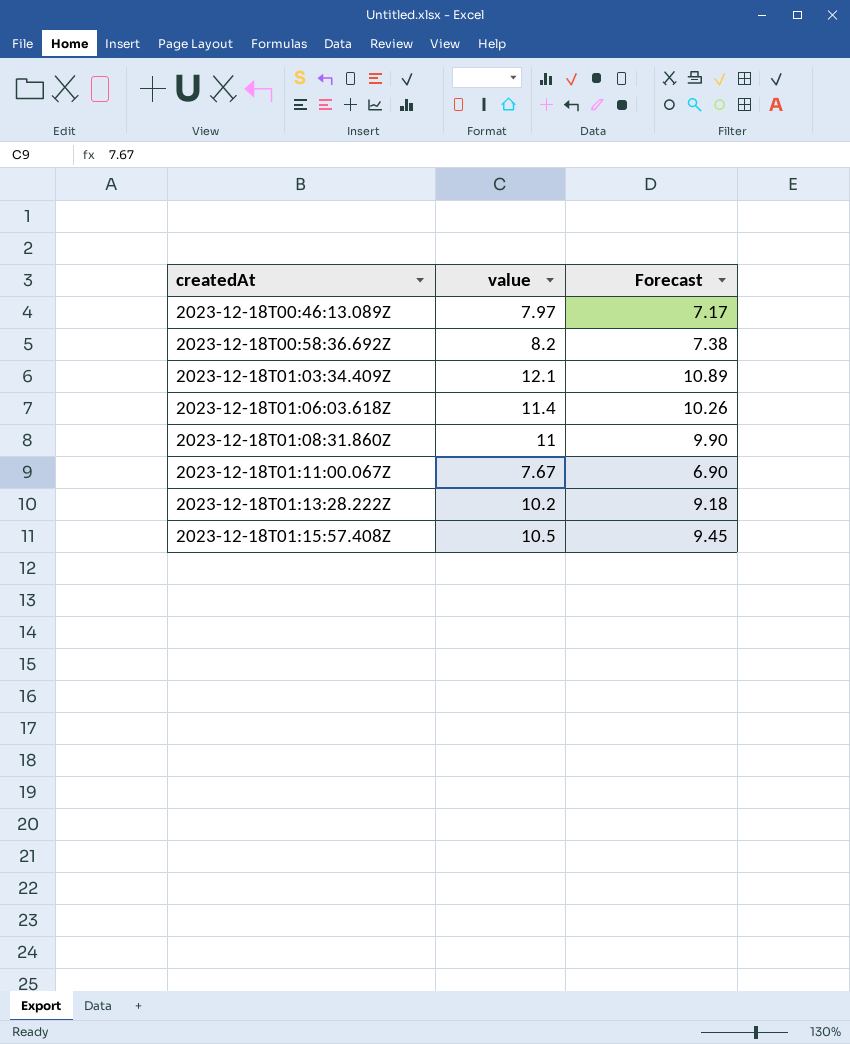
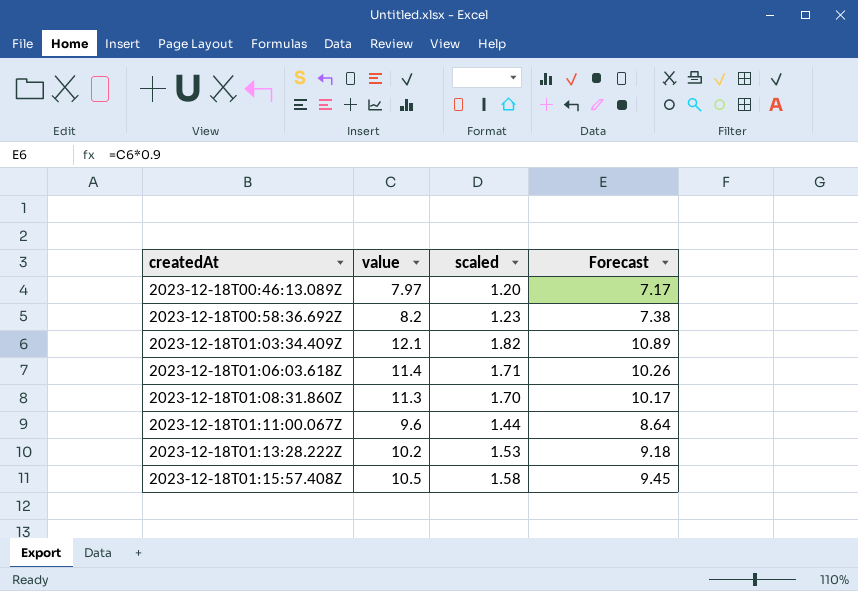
column scaled | formula: none -> [value] * 0.15
2023-12-18T01:08:31.860Z | value: 11 -> 11.3
2023-12-18T01:08:31.860Z | Forecast: 9.90 -> 10.17
2023-12-18T01:11:00.067Z | value: 7.67 -> 9.6
2023-12-18T01:11:00.067Z | Forecast: 6.90 -> 8.64

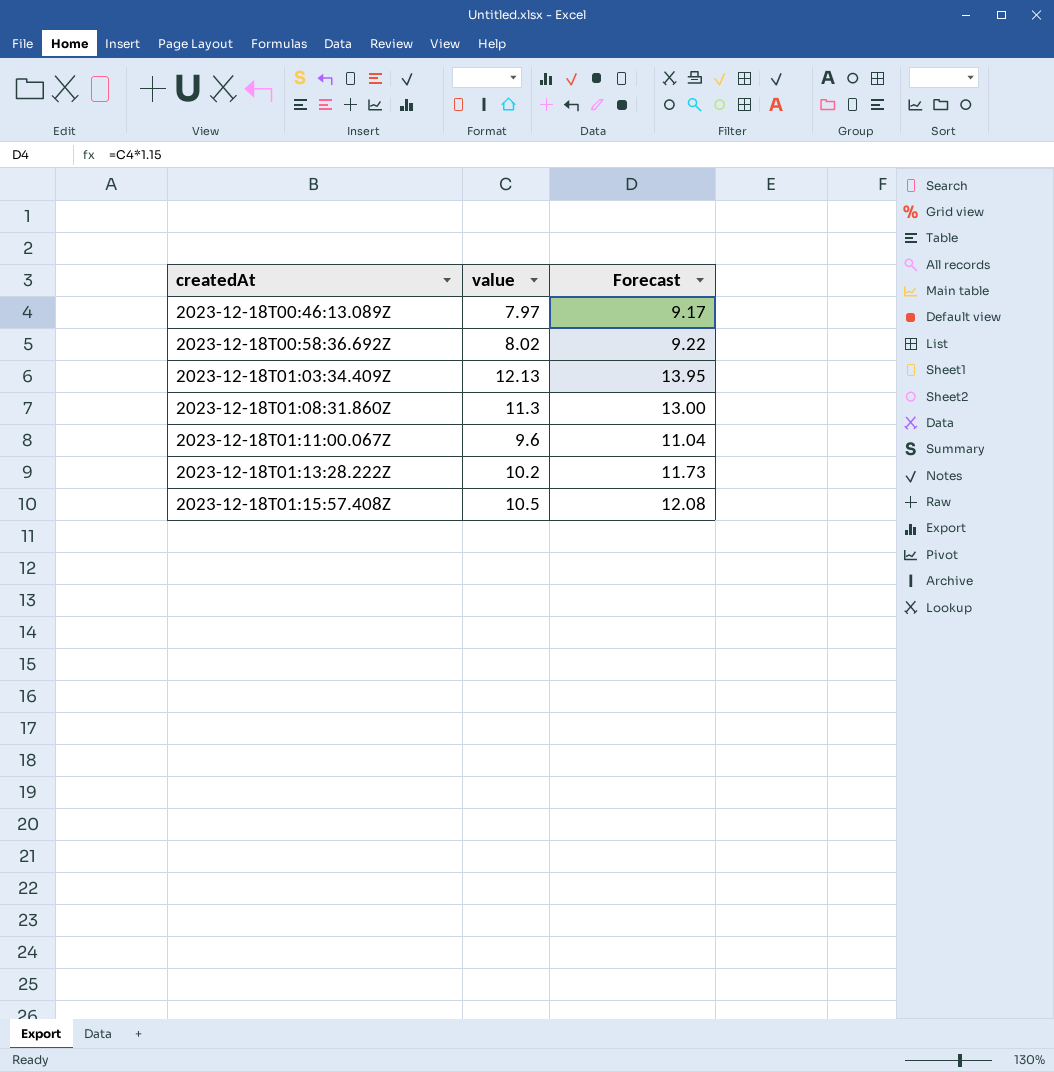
column scaled | formula: [value] * 0.15 -> none
column Forecast | formula: [value] * 0.9 -> [value] * 1.15
row 2023-12-18T01:06:03.618Z: 11.4 | 1.71 | 10.26 -> none
2023-12-18T00:58:36.692Z | value: 8.2 -> 8.02
2023-12-18T01:03:34.409Z | value: 12.1 -> 12.13

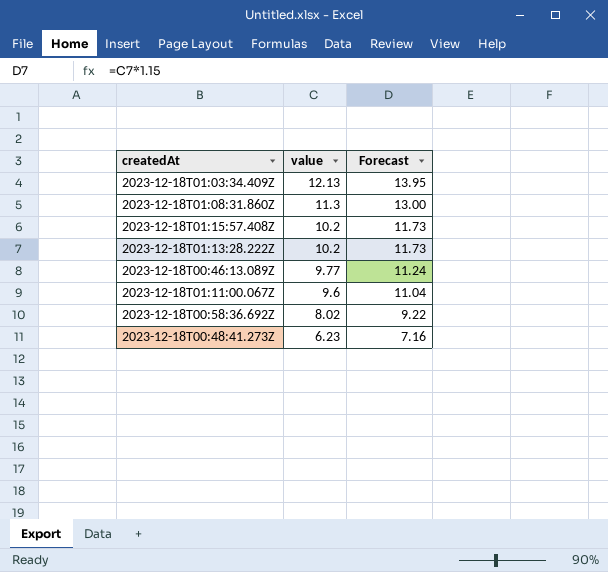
row order: createdAt ascending -> value descending
2023-12-18T01:15:57.408Z | value: 10.5 -> 10.2
2023-12-18T01:15:57.408Z | Forecast: 12.08 -> 11.73
2023-12-18T00:46:13.089Z | value: 7.97 -> 9.77
2023-12-18T00:46:13.089Z | Forecast: 9.17 -> 11.24
row 2023-12-18T00:48:41.273Z: none -> 6.23 | 7.16

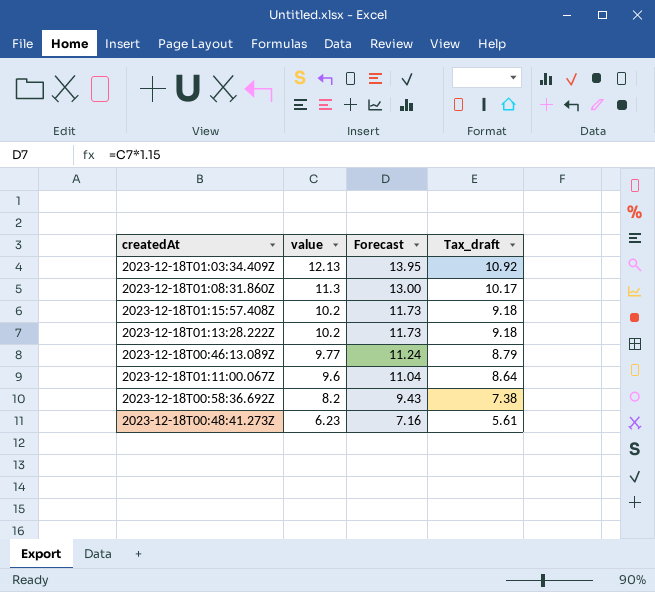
column Tax_draft | formula: none -> [value] * 0.9
2023-12-18T00:58:36.692Z | value: 8.02 -> 8.2
2023-12-18T00:58:36.692Z | Forecast: 9.22 -> 9.43

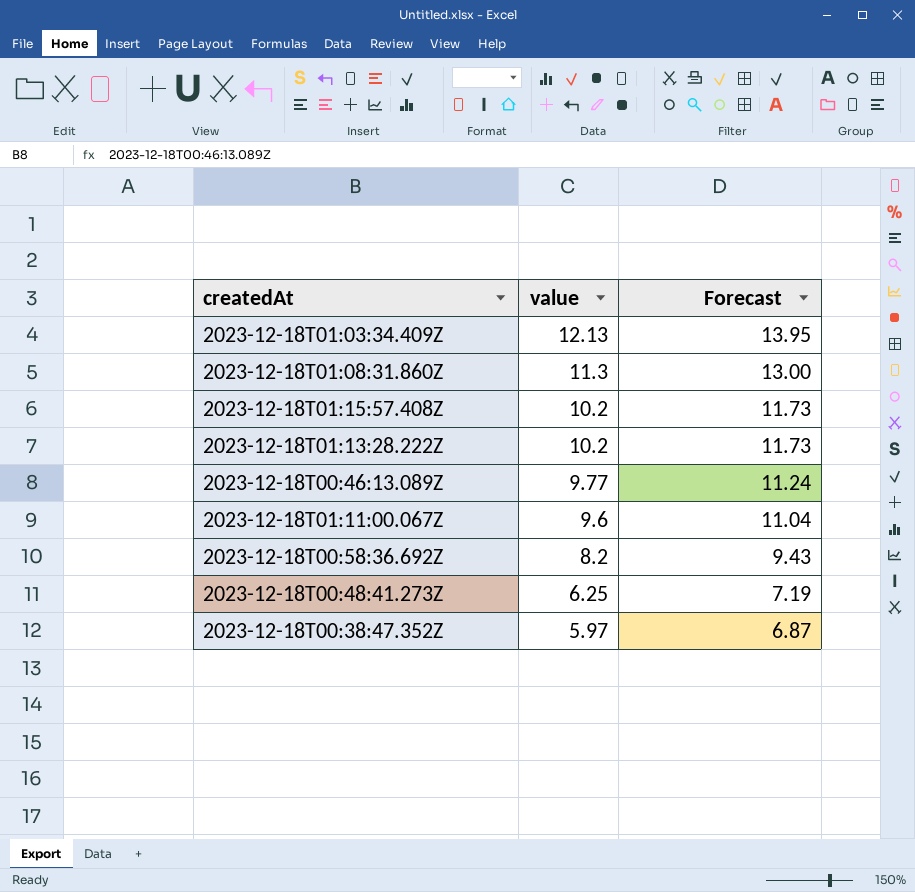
column Tax_draft | formula: [value] * 0.9 -> none
2023-12-18T00:48:41.273Z | value: 6.23 -> 6.25
2023-12-18T00:48:41.273Z | Forecast: 7.16 -> 7.19
row 2023-12-18T00:38:47.352Z: none -> 5.97 | 6.87

